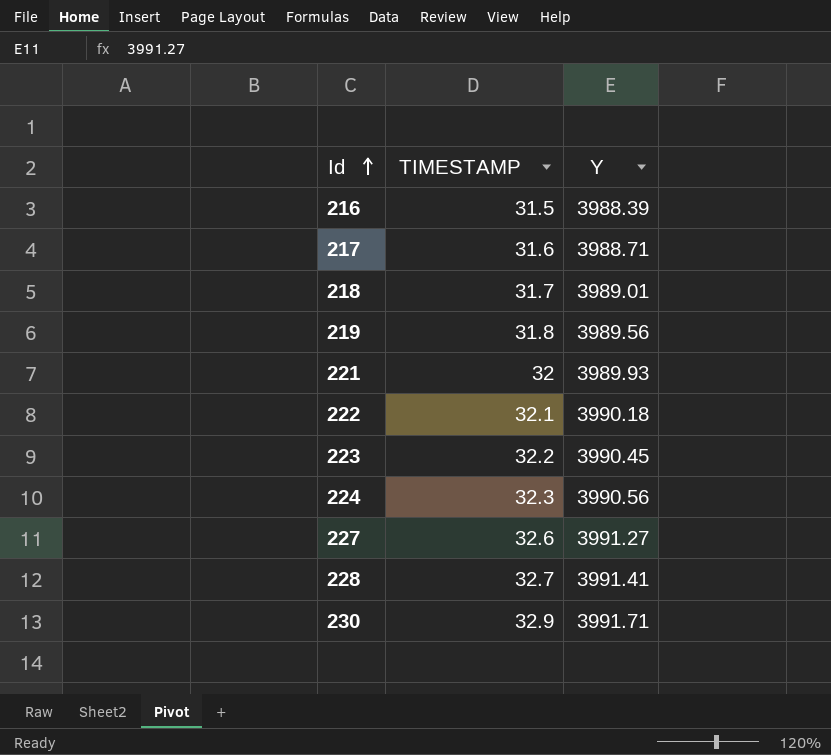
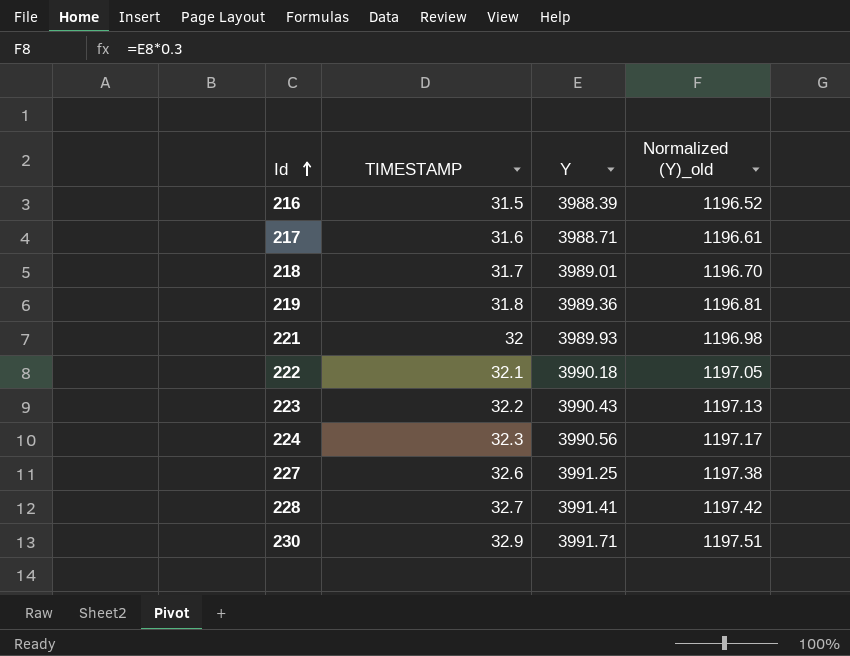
column Normalized (Y)_old | formula: none -> [Y] * 0.3
219 | Y: 3989.56 -> 3989.36
223 | Y: 3990.45 -> 3990.43
227 | Y: 3991.27 -> 3991.25

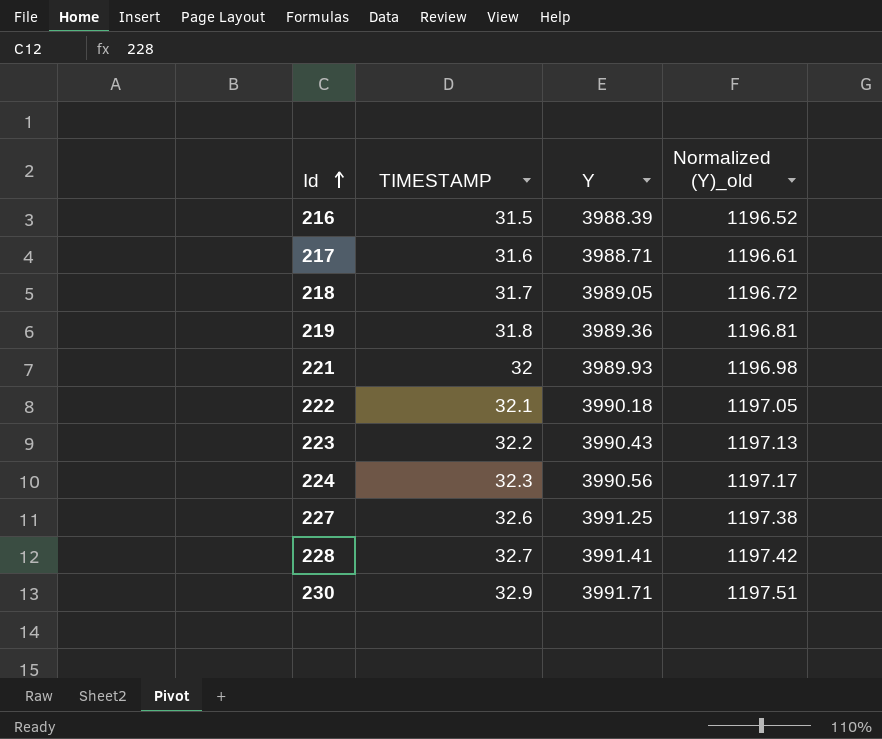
218 | Y: 3989.01 -> 3989.05
218 | Normalized (Y)_old: 1196.70 -> 1196.72

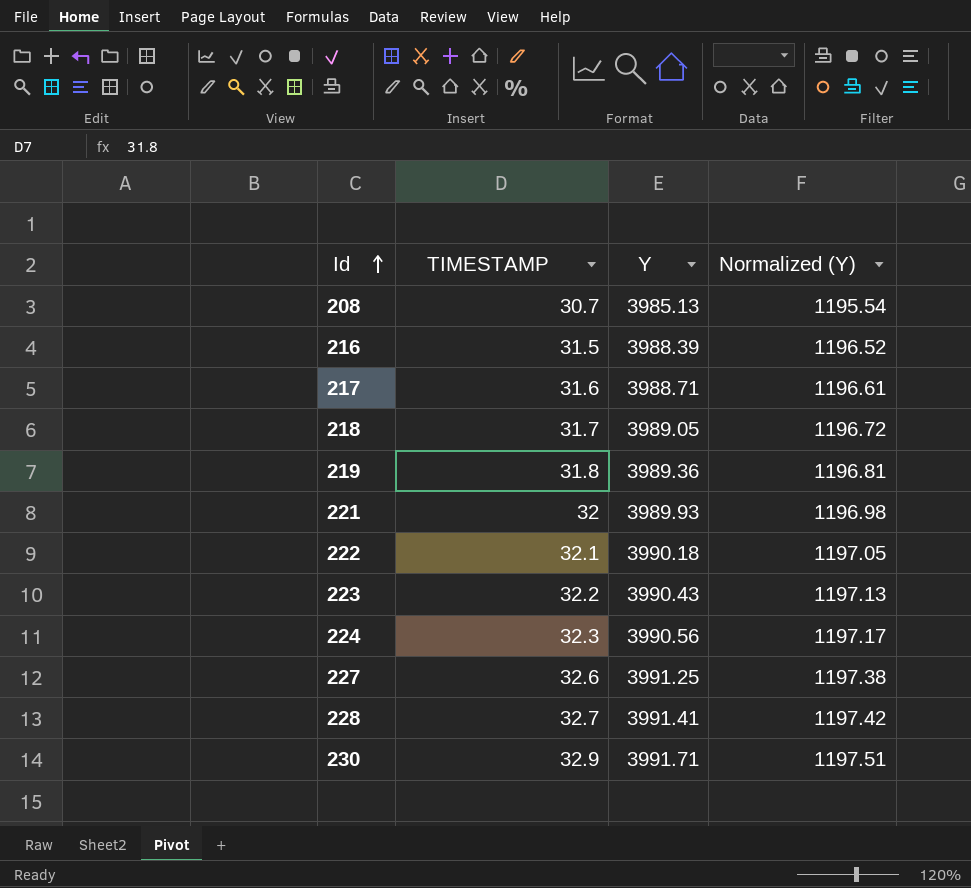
column name: Normalized (Y)_old -> Normalized (Y)
row 208: none -> 30.7 | 3985.13 | 1195.54

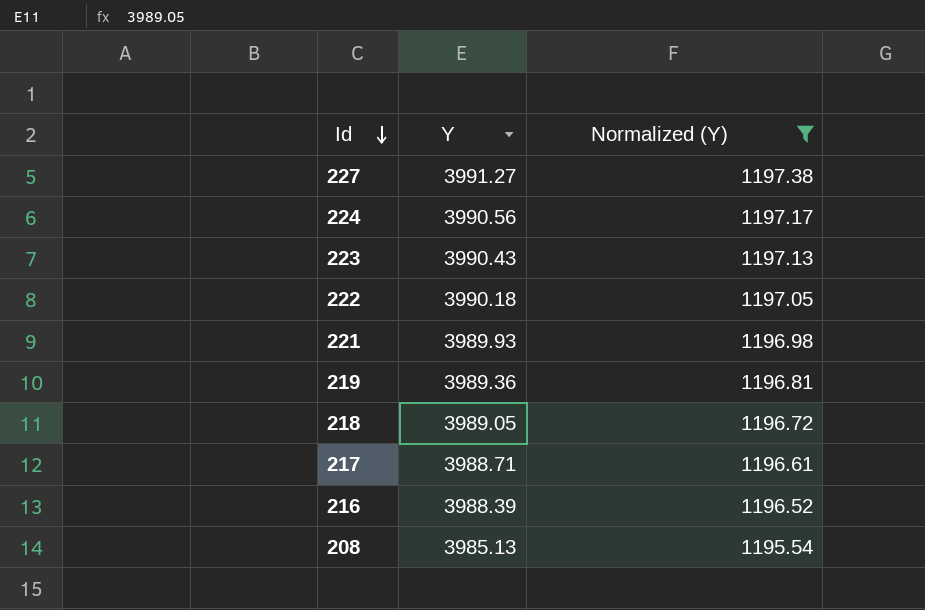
filter: none -> Normalized (Y) <= 1197.38
row order: Id ascending -> Id descending
column TIMESTAMP | position: 2 -> none
227 | Y: 3991.25 -> 3991.27

